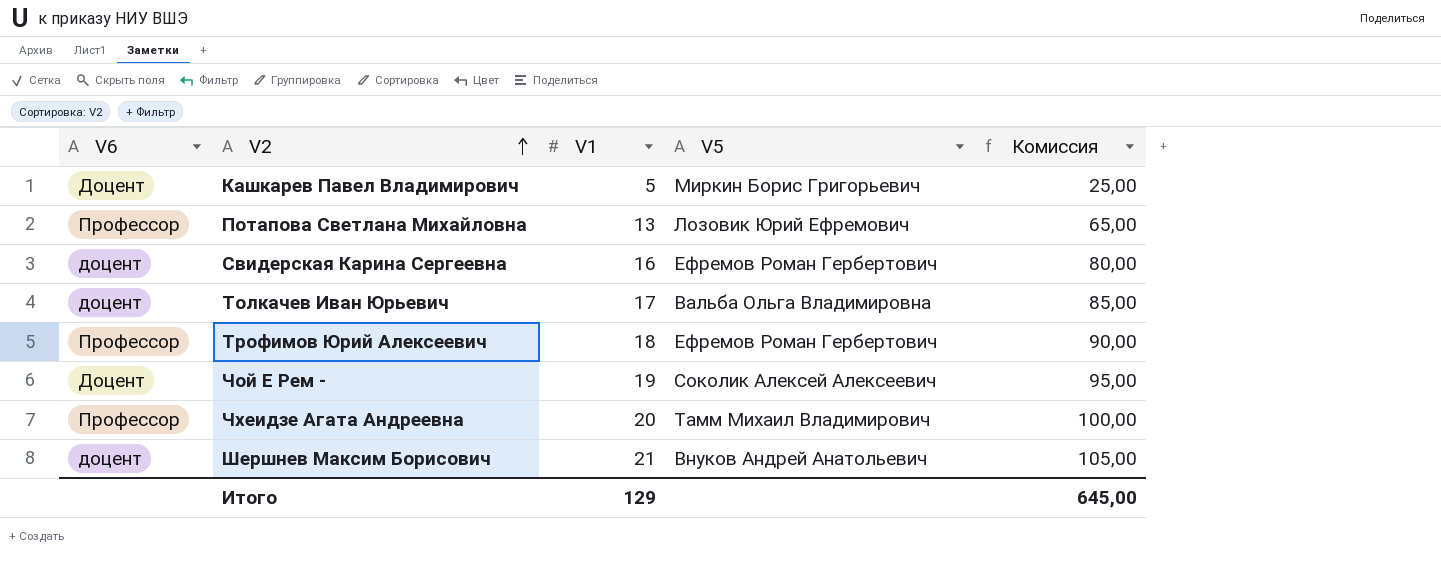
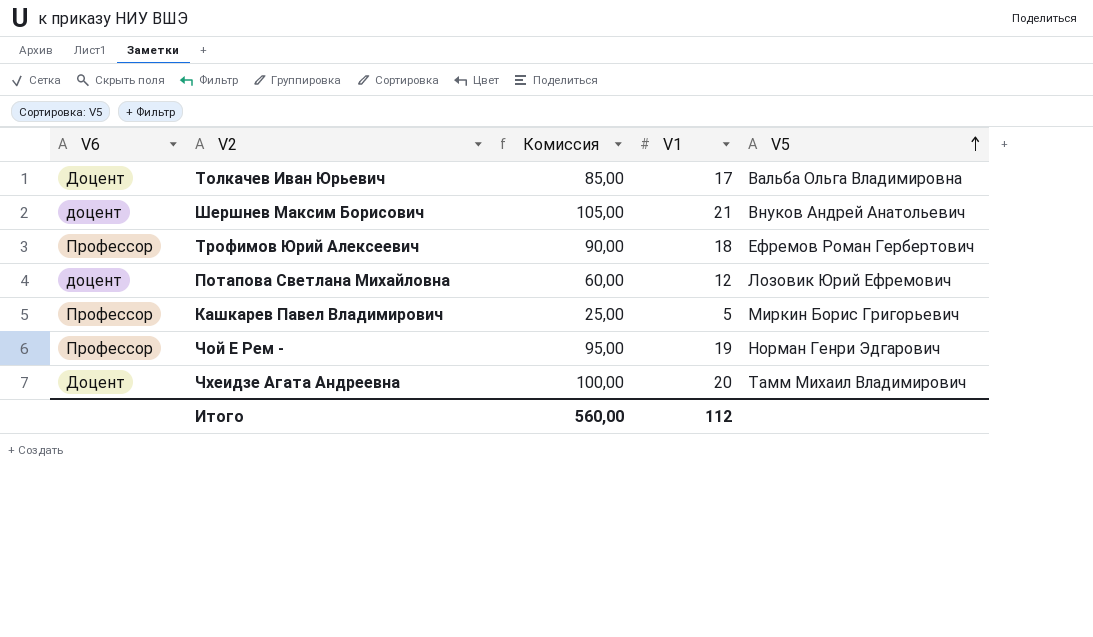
row order: V2 ascending -> V5 ascending
column Комиссия | position: 5 -> 3
row Свидерская Карина Сергеевна: доцент | 16 | Ефремов Роман Гербертович | 80,00 -> none
Толкачев Иван Юрьевич | V6: доцент -> Доцент
Потапова Светлана Михайловна | V6: Профессор -> доцент
Потапова Светлана Михайловна | Комиссия: 65,00 -> 60,00
Потапова Светлана Михайловна | V1: 13 -> 12
Кашкарев Павел Владимирович | V6: Доцент -> Профессор
Чой Е Рем - | V6: Доцент -> Профессор
Чой Е Рем - | V5: Соколик Алексей Алексеевич -> Норман Генри Эдгарович
Чхеидзе Агата Андреевна | V6: Профессор -> Доцент
Итого | Комиссия: 645,00 -> 560,00
Итого | V1: 129 -> 112

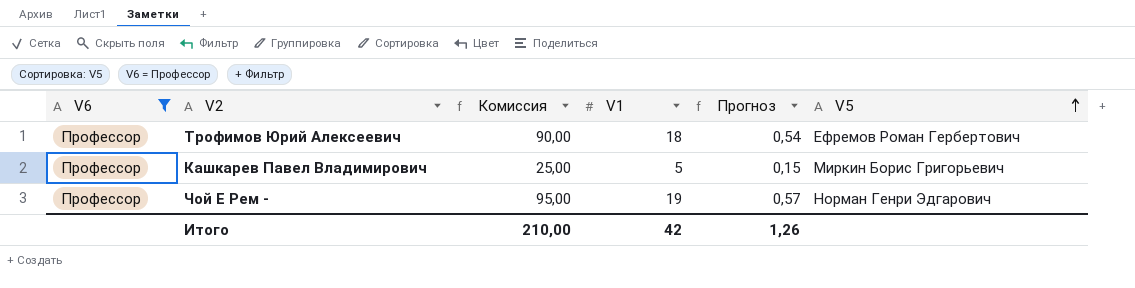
filter: none -> V6 = Профессор
column Прогноз | formula: none -> [V1] * 0,03
Итого | Комиссия: 560,00 -> 210,00
Итого | V1: 112 -> 42

